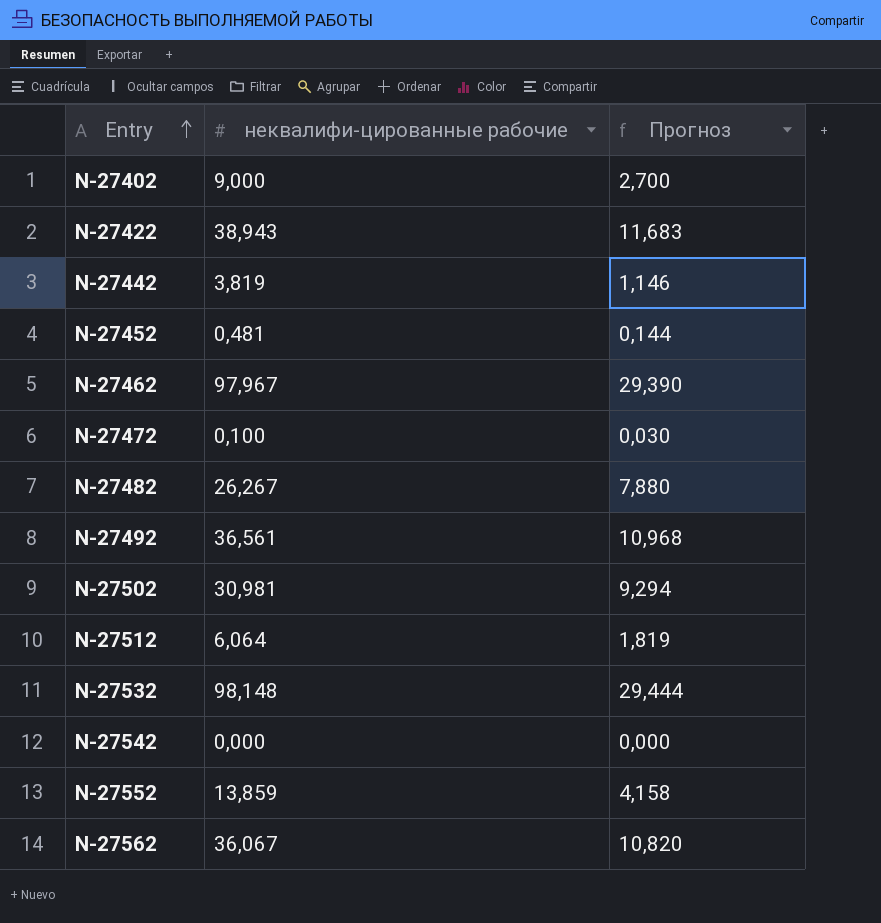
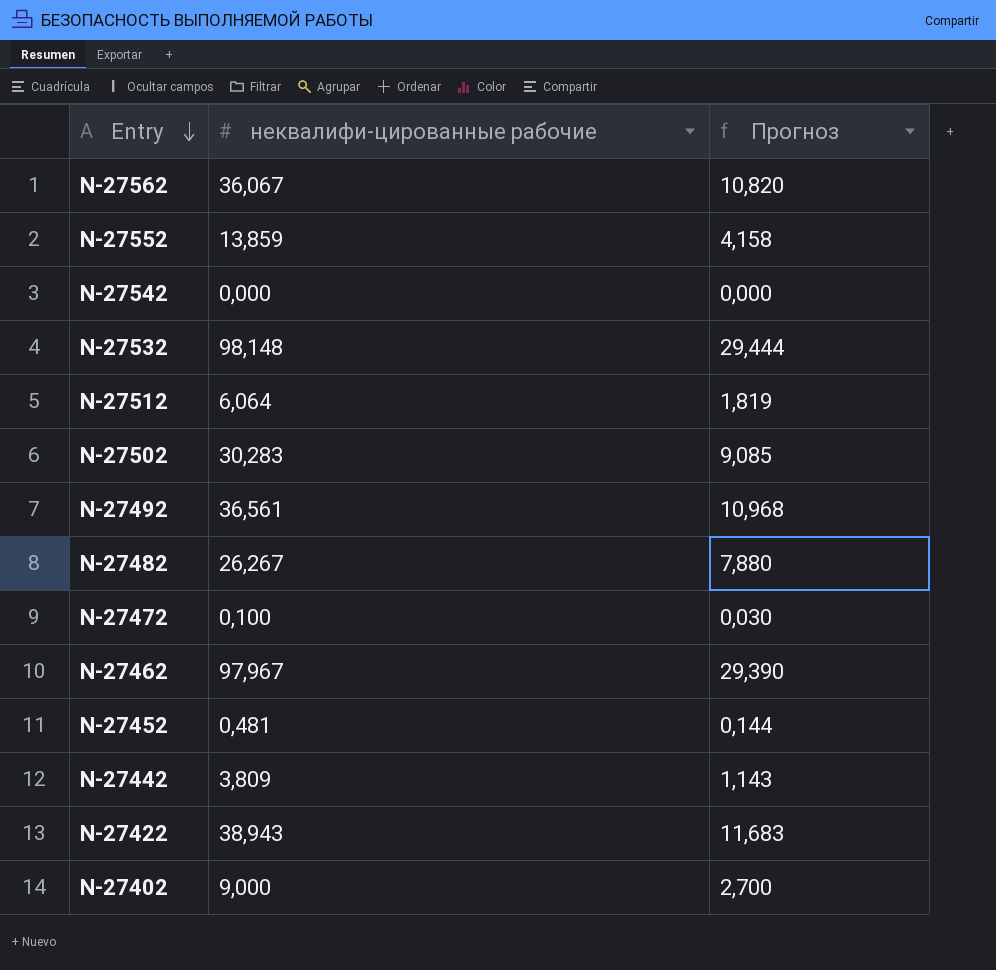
row order: Entry ascending -> Entry descending
N-27502 | неквалифи-цированные рабочие: 30,981 -> 30,283
N-27502 | Прогноз: 9,294 -> 9,085
N-27442 | неквалифи-цированные рабочие: 3,819 -> 3,809
N-27442 | Прогноз: 1,146 -> 1,143

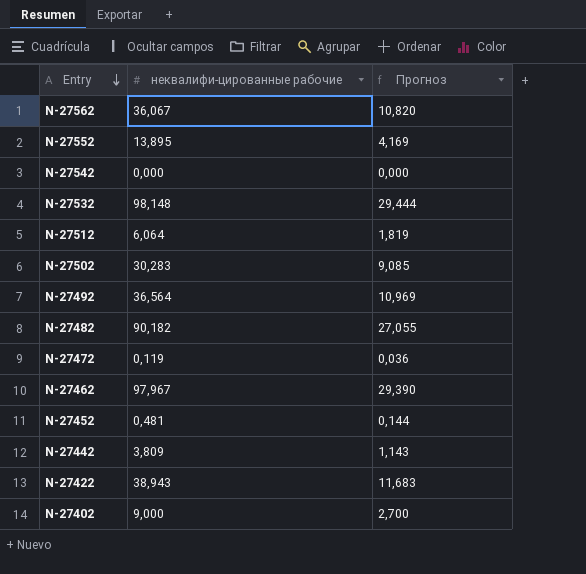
N-27552 | неквалифи-цированные рабочие: 13,859 -> 13,895
N-27552 | Прогноз: 4,158 -> 4,169
N-27492 | неквалифи-цированные рабочие: 36,561 -> 36,564
N-27492 | Прогноз: 10,968 -> 10,969
N-27482 | неквалифи-цированные рабочие: 26,267 -> 90,182
N-27482 | Прогноз: 7,880 -> 27,055
N-27472 | неквалифи-цированные рабочие: 0,100 -> 0,119
N-27472 | Прогноз: 0,030 -> 0,036

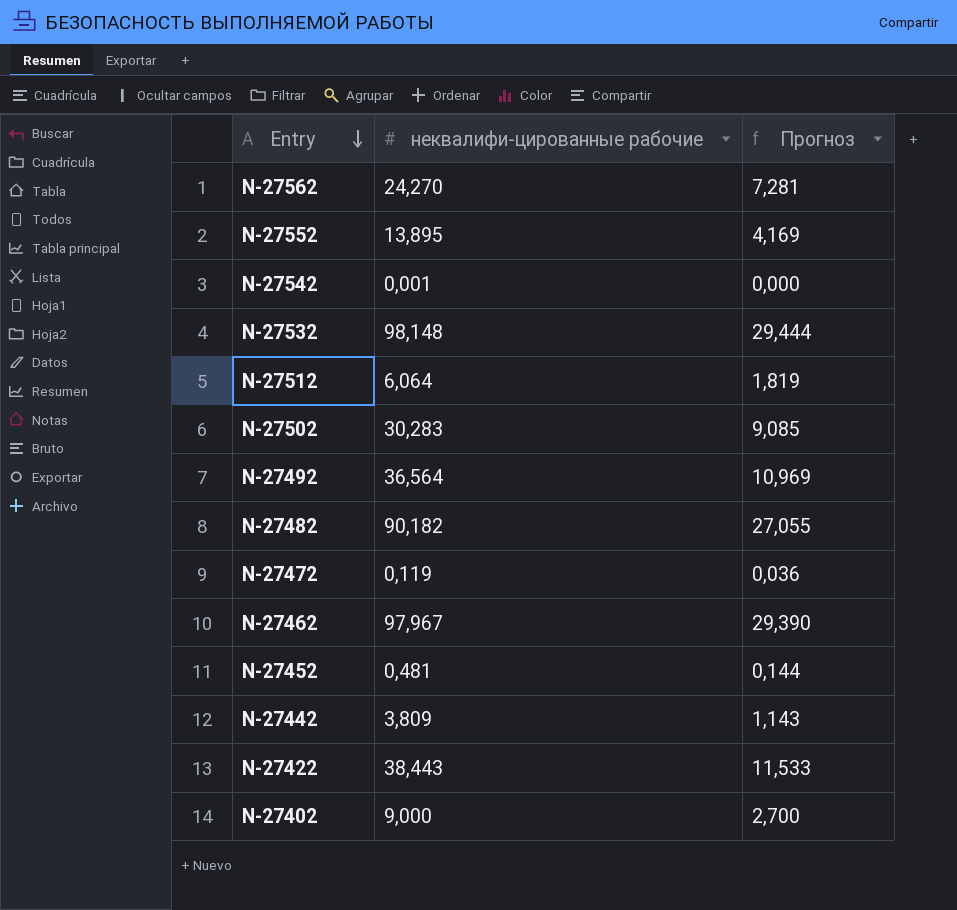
N-27562 | неквалифи-цированные рабочие: 36,067 -> 24,270
N-27562 | Прогноз: 10,820 -> 7,281
N-27542 | неквалифи-цированные рабочие: 0,000 -> 0,001
N-27422 | неквалифи-цированные рабочие: 38,943 -> 38,443
N-27422 | Прогноз: 11,683 -> 11,533

